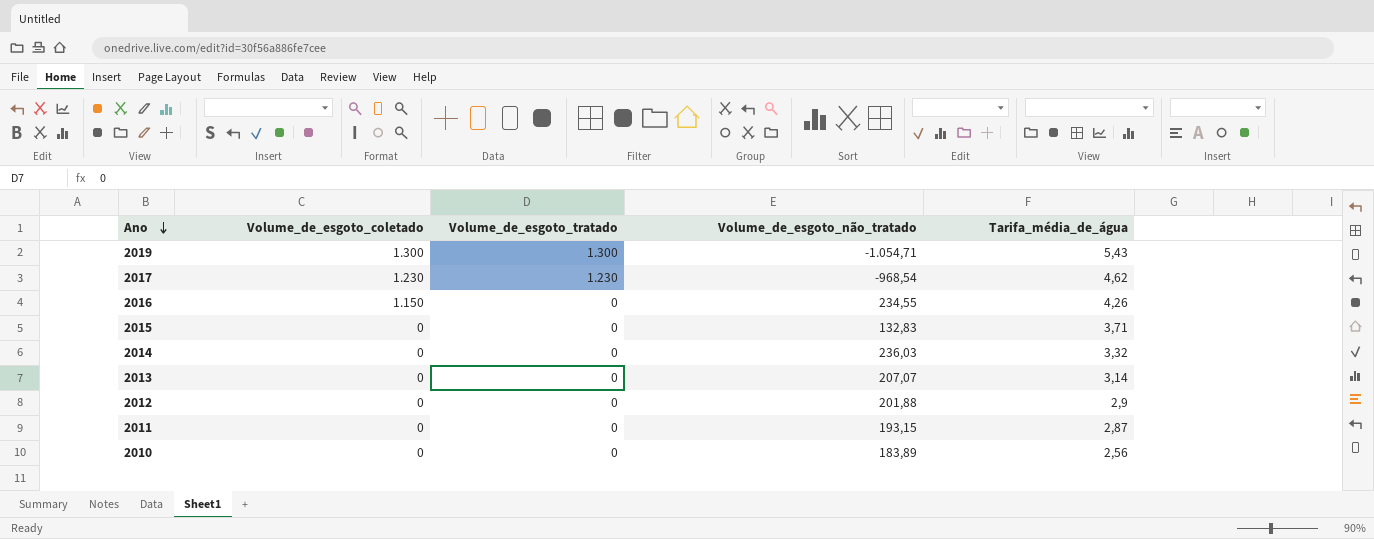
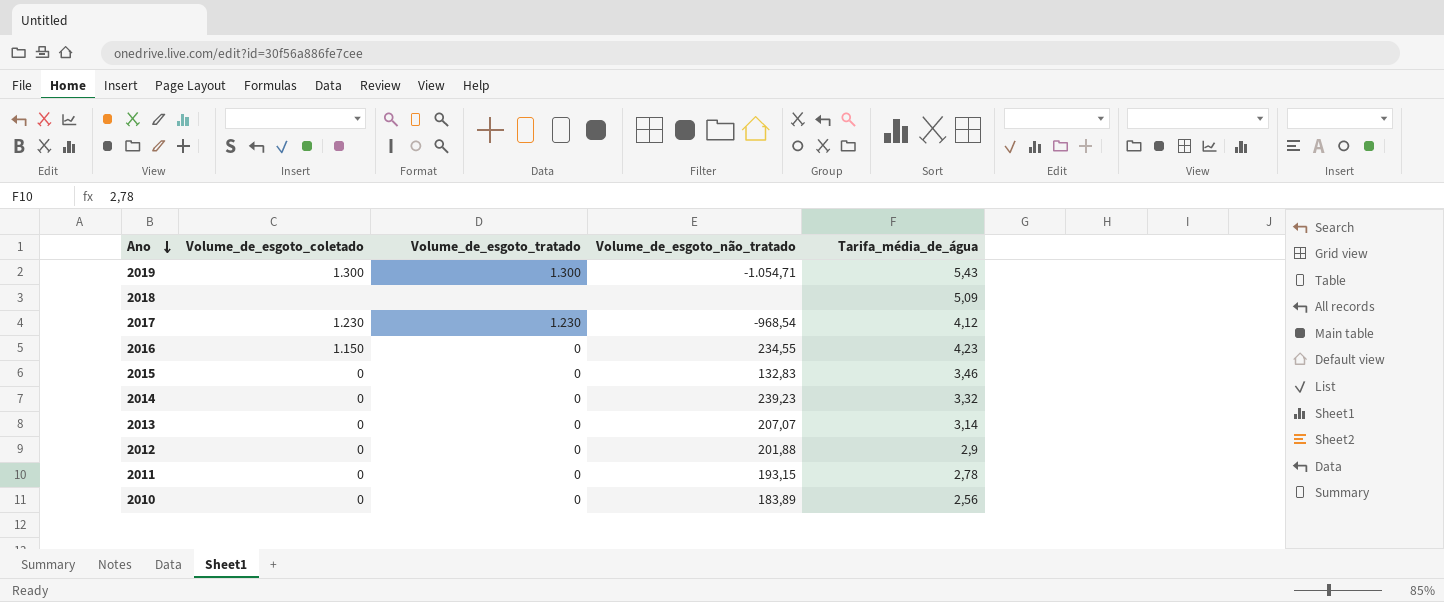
row 2018: none -> none | none | none | 5,09
2017 | Tarifa_média_de_água: 4,62 -> 4,12
2016 | Tarifa_média_de_água: 4,26 -> 4,23
2015 | Tarifa_média_de_água: 3,71 -> 3,46
2014 | Volume_de_esgoto_não_tratado: 236,03 -> 239,23
2011 | Tarifa_média_de_água: 2,87 -> 2,78

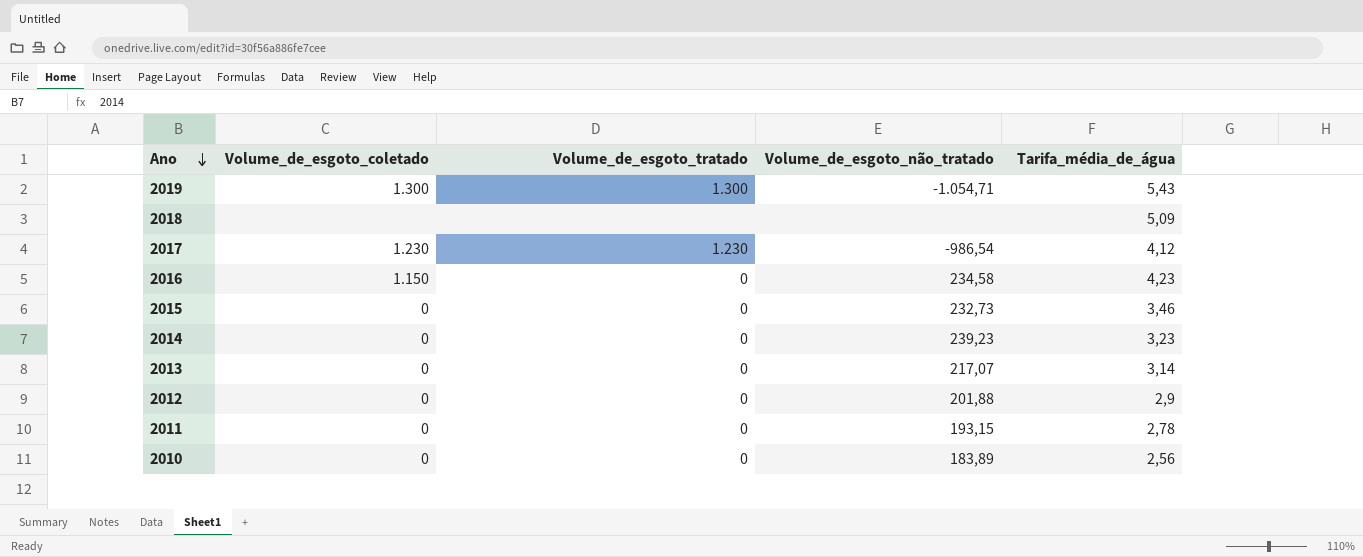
2017 | Volume_de_esgoto_não_tratado: -968,54 -> -986,54
2016 | Volume_de_esgoto_não_tratado: 234,55 -> 234,58
2015 | Volume_de_esgoto_não_tratado: 132,83 -> 232,73
2014 | Tarifa_média_de_água: 3,32 -> 3,23
2013 | Volume_de_esgoto_não_tratado: 207,07 -> 217,07

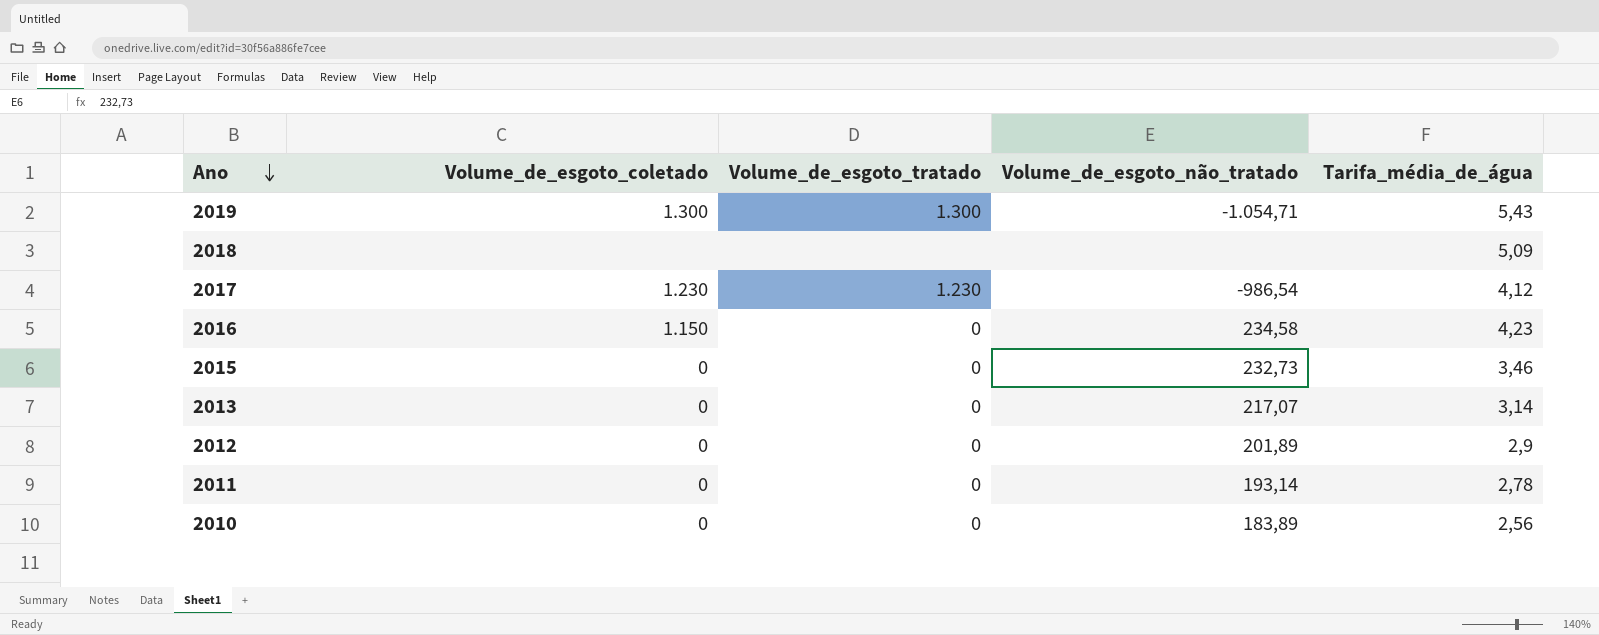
row 2014: 0 | 0 | 239,23 | 3,23 -> none
2012 | Volume_de_esgoto_não_tratado: 201,88 -> 201,89
2011 | Volume_de_esgoto_não_tratado: 193,15 -> 193,14

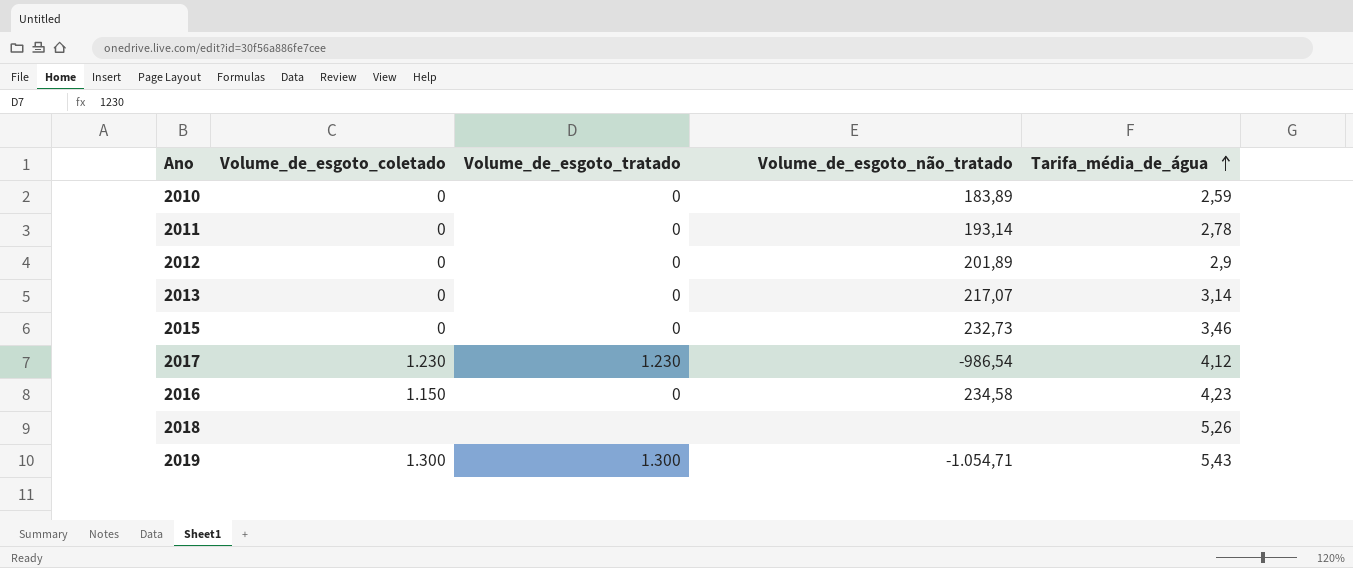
row order: Ano descending -> Tarifa_média_de_água ascending
2010 | Tarifa_média_de_água: 2,56 -> 2,59
2018 | Tarifa_média_de_água: 5,09 -> 5,26

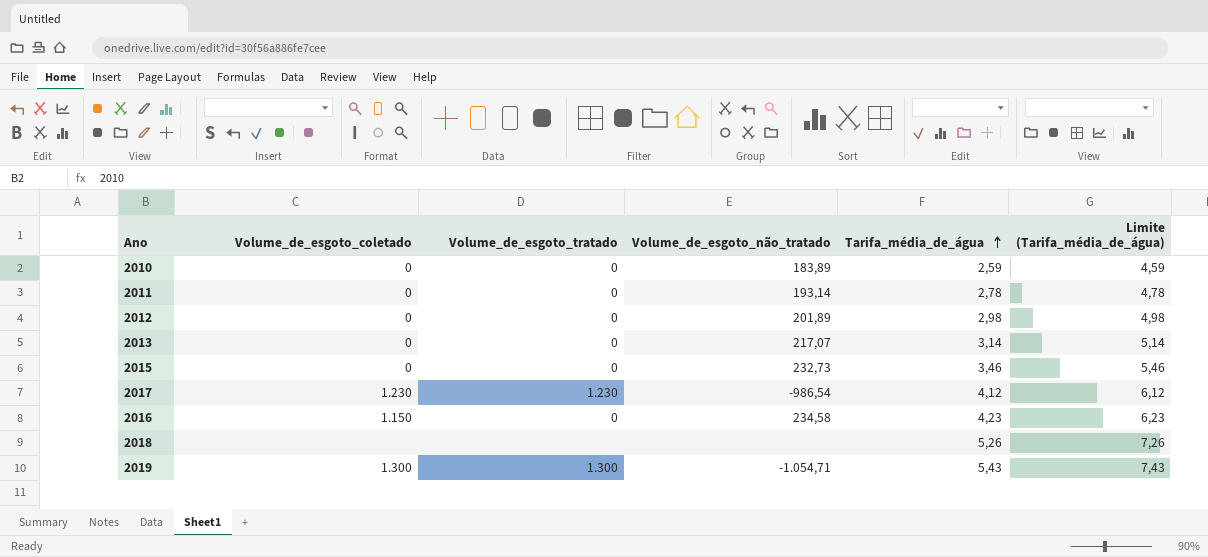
column Limite (Tarifa_média_de_água) | formula: none -> [Tarifa_média_de_água] + 2
2012 | Tarifa_média_de_água: 2,9 -> 2,98

